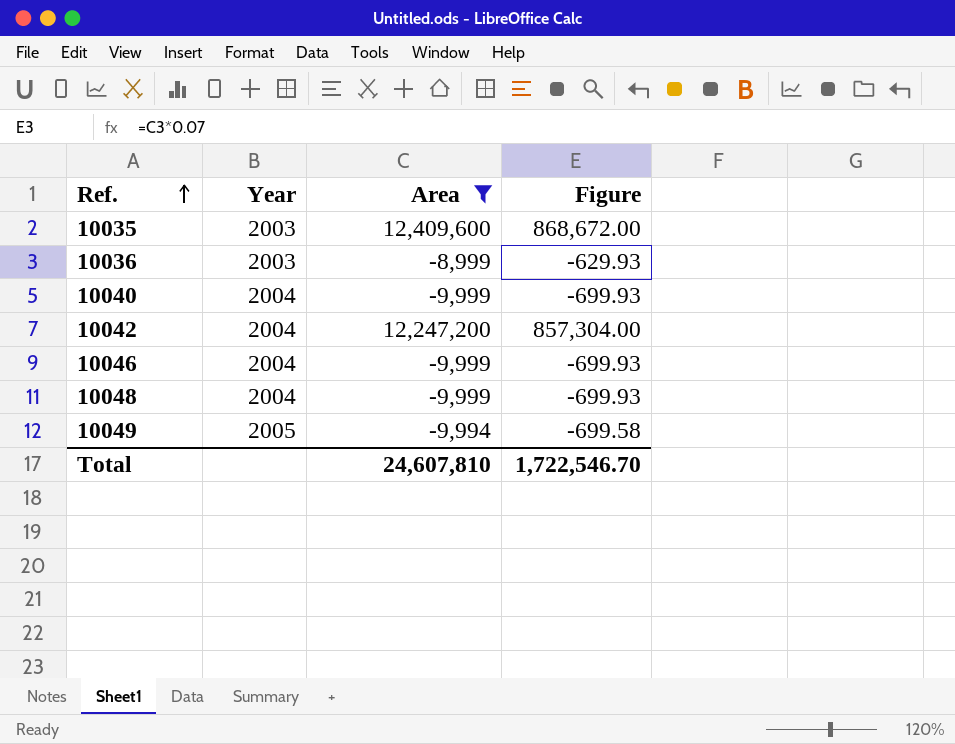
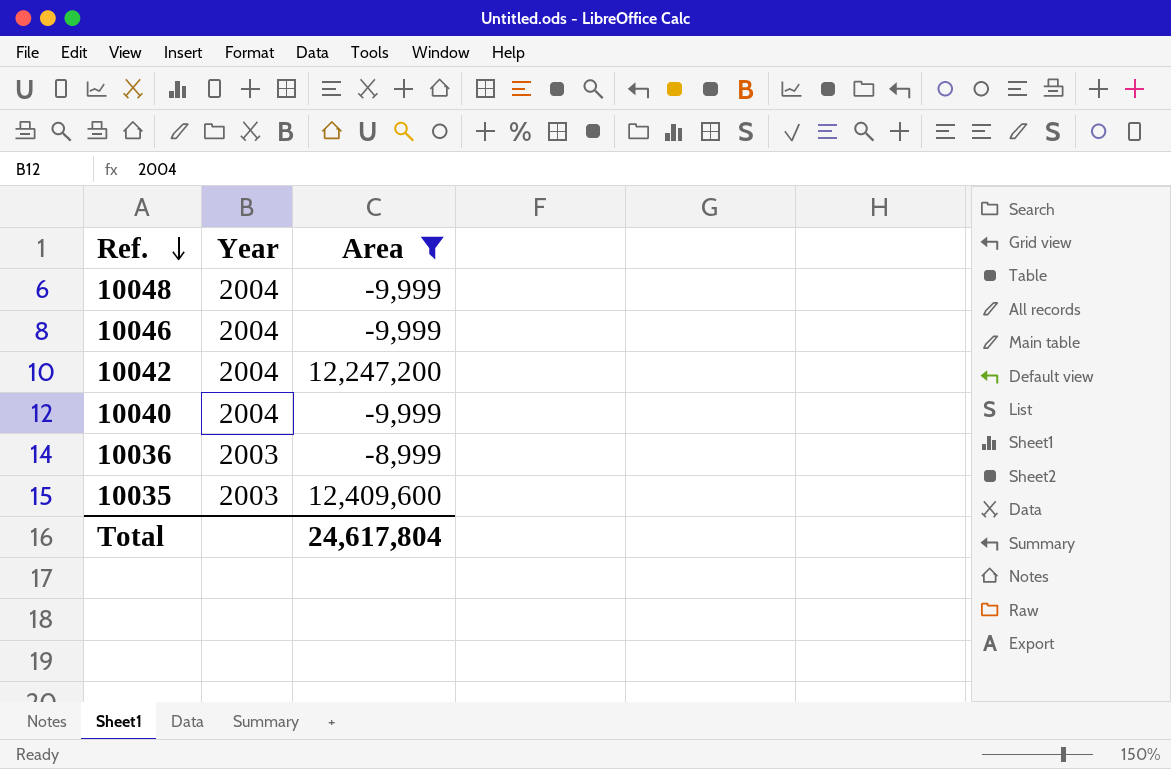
row order: Ref. ascending -> Ref. descending
column Figure | formula: [Area] * 0.07 -> none
row 10049: 2005 | -9,994 | -699.58 -> none
Total | Area: 24,607,810 -> 24,617,804

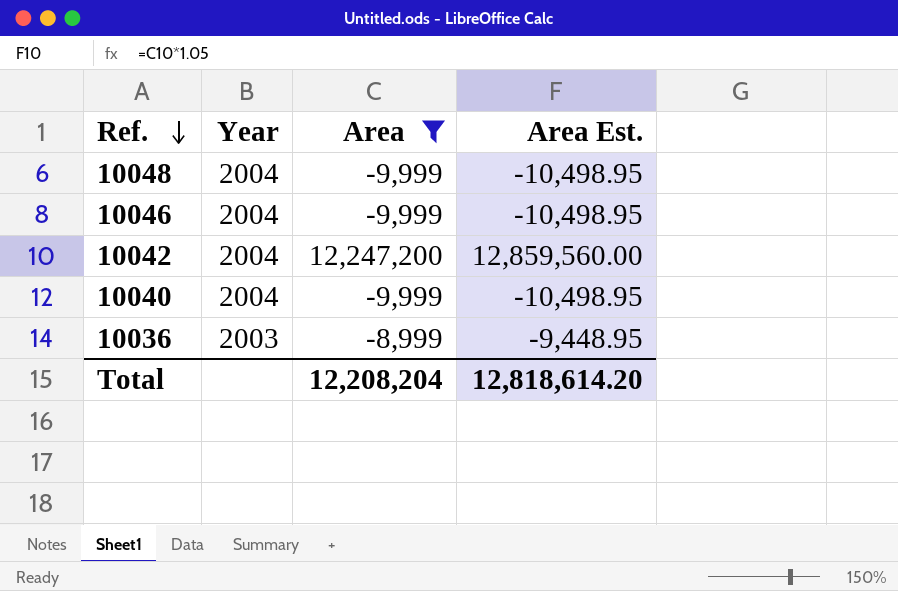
column Area Est. | formula: none -> [Area] * 1.05
row 10035: 2003 | 12,409,600 -> none
Total | Area: 24,617,804 -> 12,208,204

